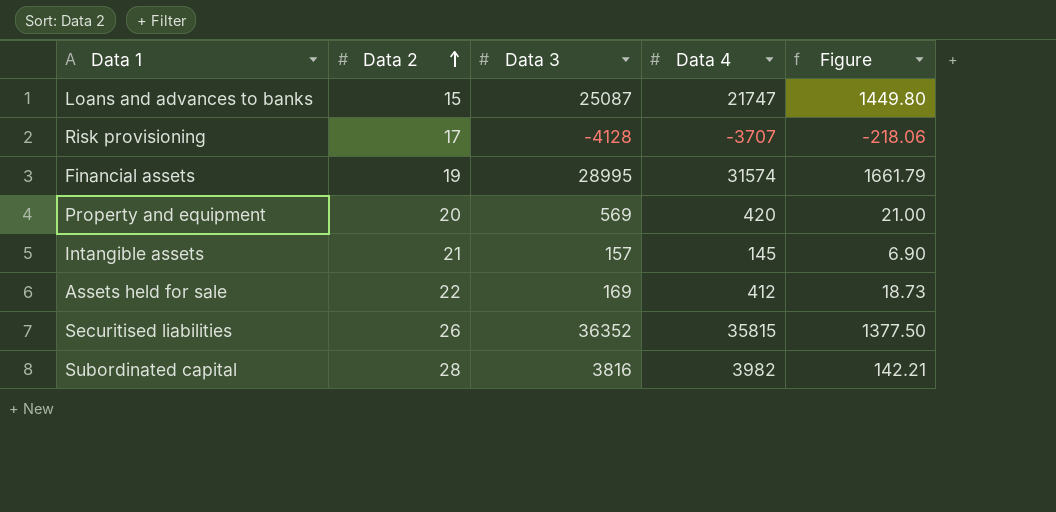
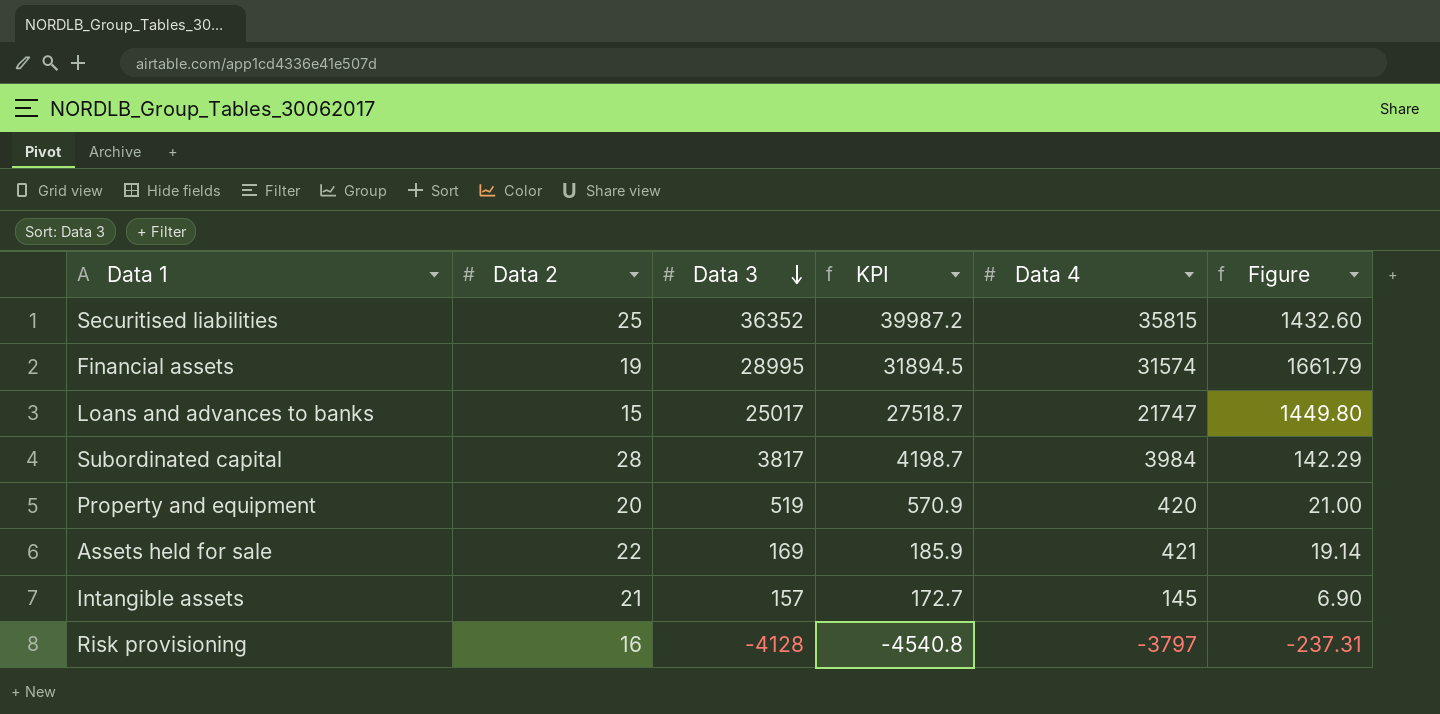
row order: Data 2 ascending -> Data 3 descending
column KPI | formula: none -> [Data 3] * 1.1
Securitised liabilities | Data 2: 26 -> 25
Securitised liabilities | Figure: 1377.50 -> 1432.60
Loans and advances to banks | Data 3: 25087 -> 25017
Subordinated capital | Data 3: 3816 -> 3817
Subordinated capital | Data 4: 3982 -> 3984
Subordinated capital | Figure: 142.21 -> 142.29
Property and equipment | Data 3: 569 -> 519
Assets held for sale | Data 4: 412 -> 421
Assets held for sale | Figure: 18.73 -> 19.14
Risk provisioning | Data 2: 17 -> 16
Risk provisioning | Data 4: -3707 -> -3797
Risk provisioning | Figure: -218.06 -> -237.31

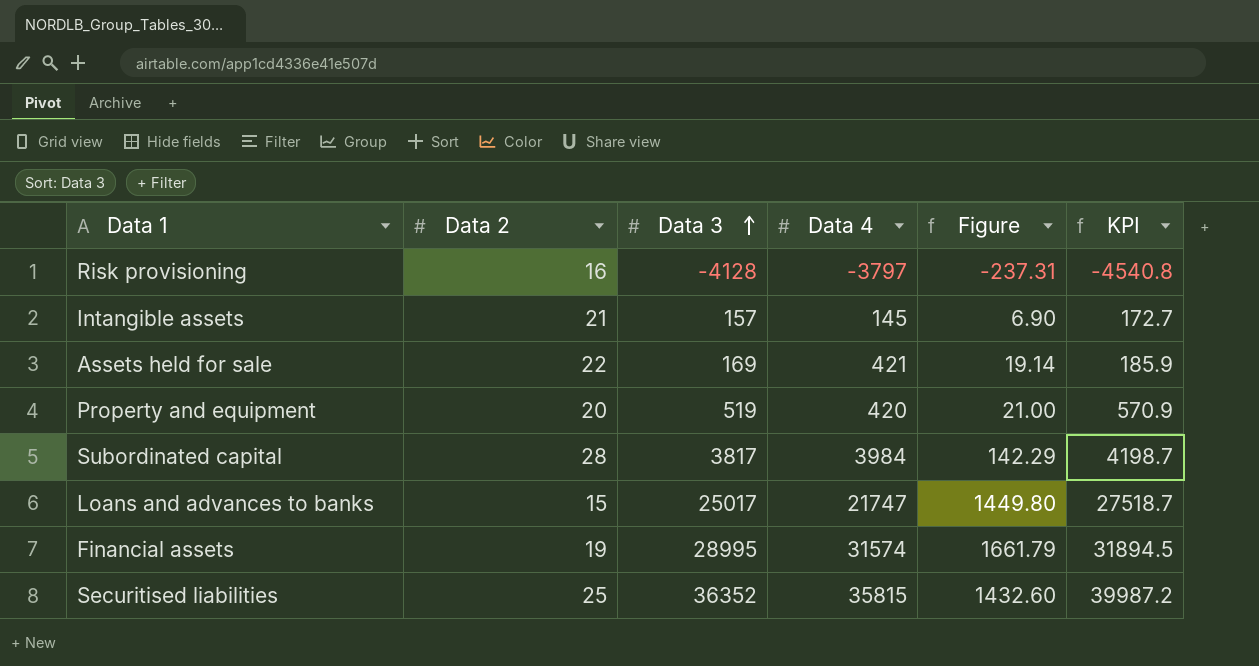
row order: Data 3 descending -> Data 3 ascending
column KPI | position: 4 -> 6

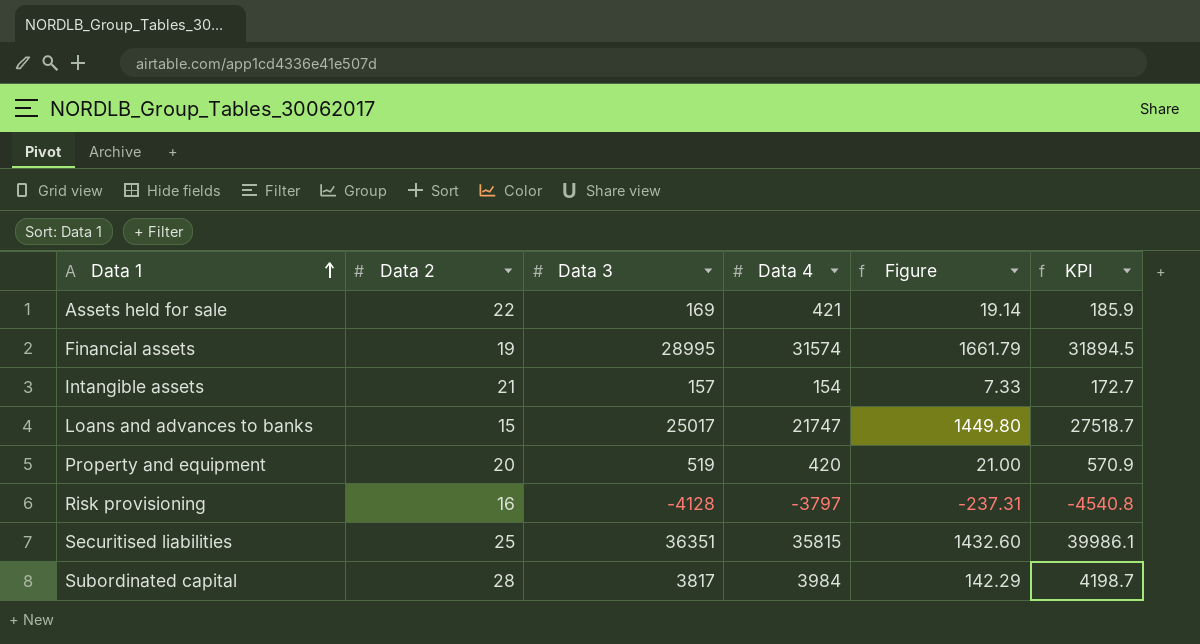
row order: Data 3 ascending -> Data 1 ascending
Intangible assets | Data 4: 145 -> 154
Intangible assets | Figure: 6.90 -> 7.33
Securitised liabilities | Data 3: 36352 -> 36351
Securitised liabilities | KPI: 39987.2 -> 39986.1

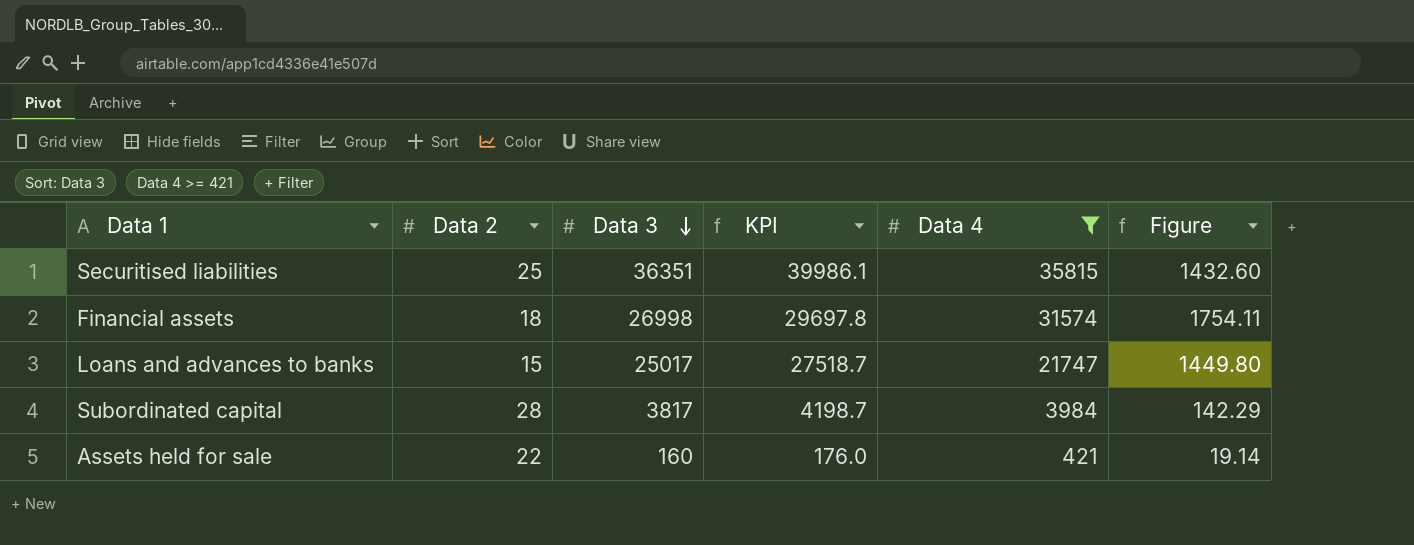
filter: none -> Data 4 >= 421
row order: Data 1 ascending -> Data 3 descending
column KPI | position: 6 -> 4
Financial assets | Data 2: 19 -> 18
Financial assets | Data 3: 28995 -> 26998
Financial assets | KPI: 31894.5 -> 29697.8
Financial assets | Figure: 1661.79 -> 1754.11
Assets held for sale | Data 3: 169 -> 160
Assets held for sale | KPI: 185.9 -> 176.0

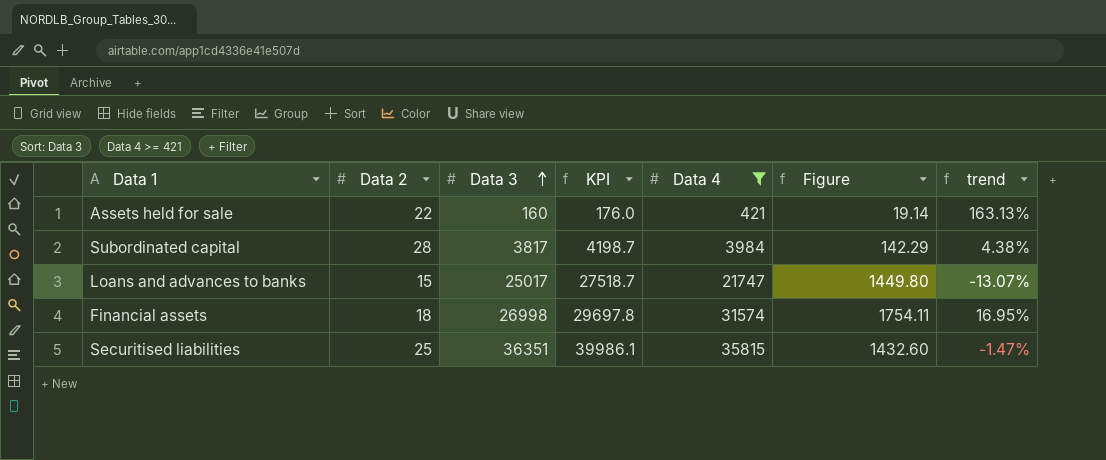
row order: Data 3 descending -> Data 3 ascending
column trend | formula: none -> ([Data 4] - [Data 3]) / [Data 3]

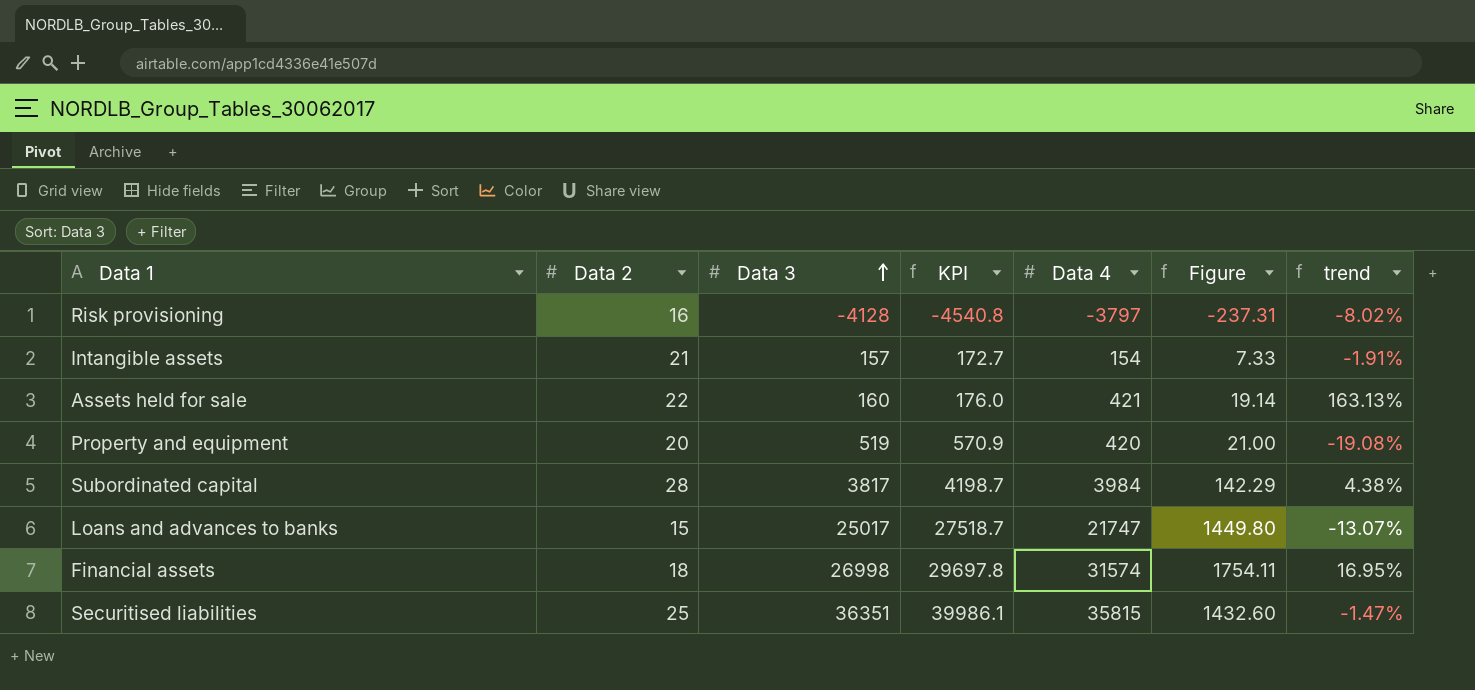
filter: Data 4 >= 421 -> none

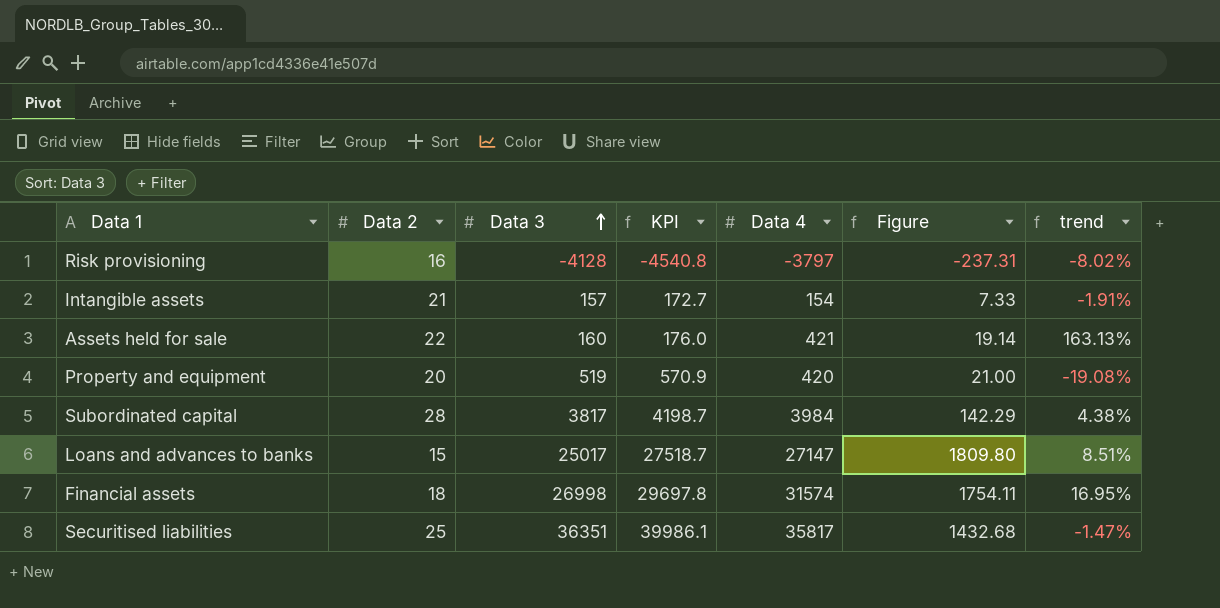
Loans and advances to banks | Data 4: 21747 -> 27147
Loans and advances to banks | Figure: 1449.80 -> 1809.80
Loans and advances to banks | trend: -13.07% -> 8.51%
Securitised liabilities | Data 4: 35815 -> 35817
Securitised liabilities | Figure: 1432.60 -> 1432.68

